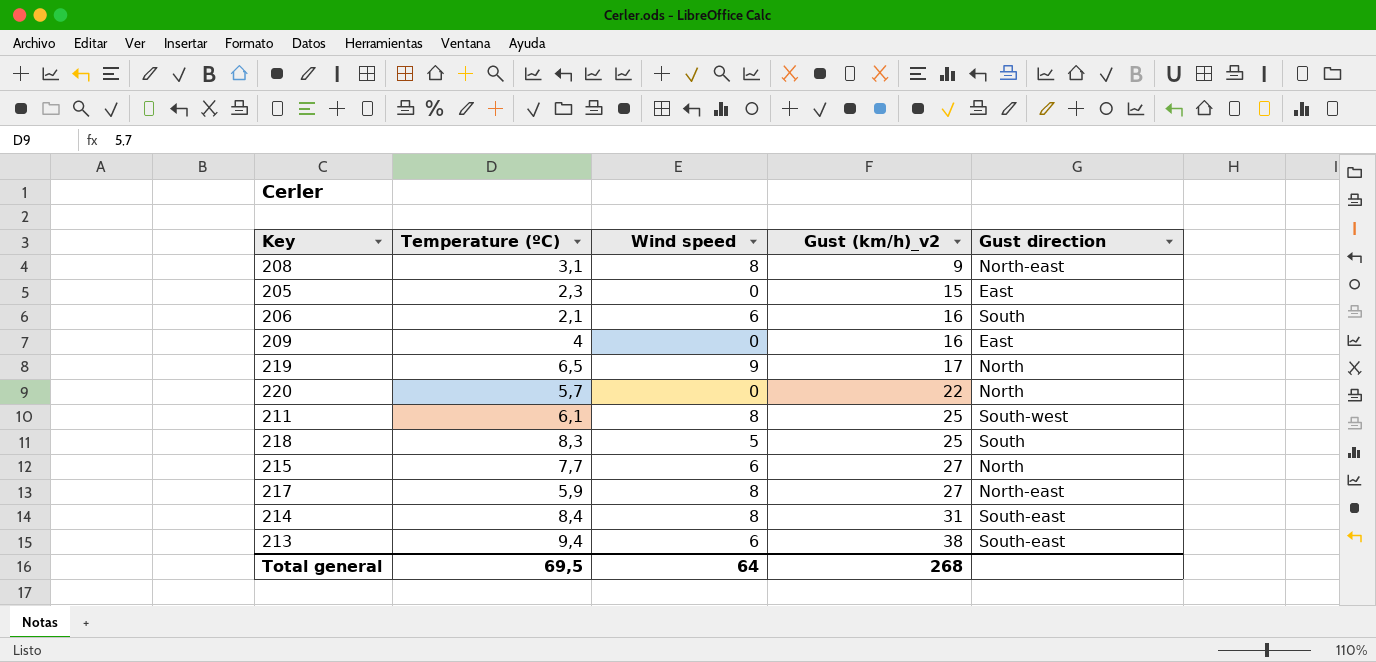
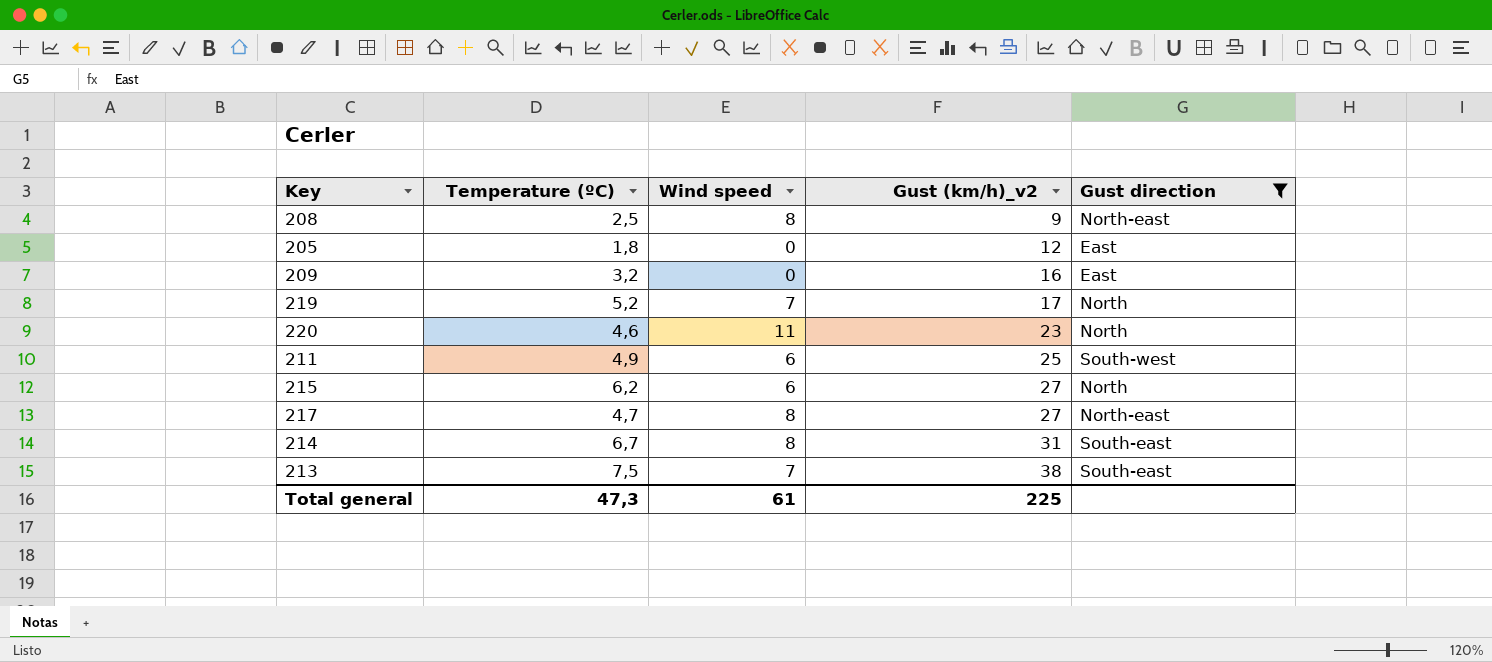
filter: none -> Gust direction != South
208 | Temperature (ºC): 3,1 -> 2,5
205 | Temperature (ºC): 2,3 -> 1,8
205 | Gust (km/h)_v2: 15 -> 12
209 | Temperature (ºC): 4 -> 3,2
219 | Temperature (ºC): 6,5 -> 5,2
219 | Wind speed: 9 -> 7
220 | Temperature (ºC): 5,7 -> 4,6
220 | Wind speed: 0 -> 11
220 | Gust (km/h)_v2: 22 -> 23
211 | Temperature (ºC): 6,1 -> 4,9
211 | Wind speed: 8 -> 6
215 | Temperature (ºC): 7,7 -> 6,2
217 | Temperature (ºC): 5,9 -> 4,7
214 | Temperature (ºC): 8,4 -> 6,7
213 | Temperature (ºC): 9,4 -> 7,5
213 | Wind speed: 6 -> 7
Total general | Temperature (ºC): 69,5 -> 47,3
Total general | Wind speed: 64 -> 61
Total general | Gust (km/h)_v2: 268 -> 225

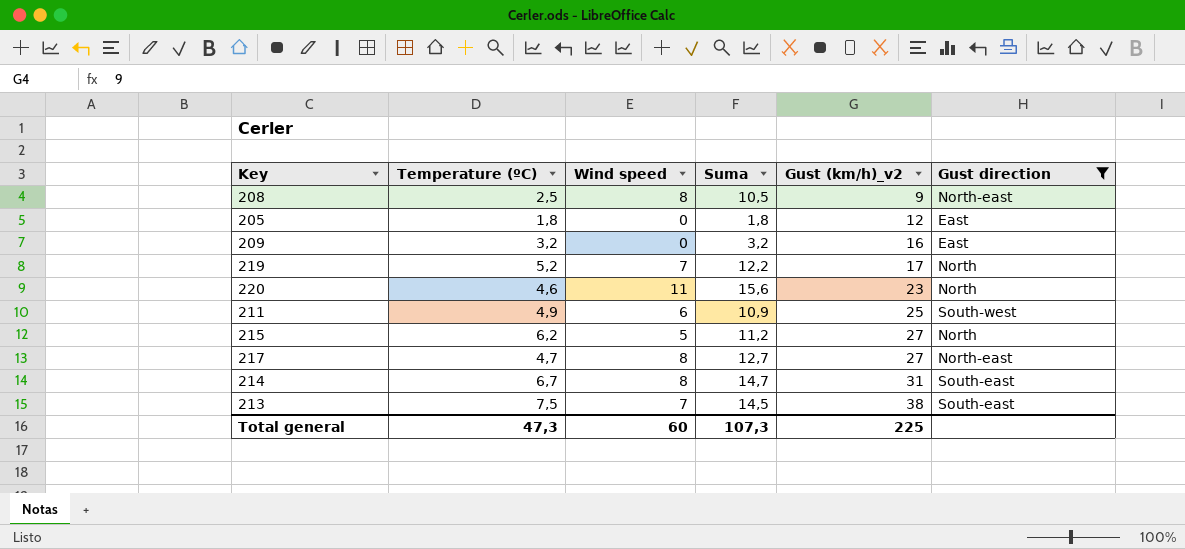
column Suma | formula: none -> [Temperature (ºC)] + [Wind speed]
215 | Wind speed: 6 -> 5
Total general | Wind speed: 61 -> 60

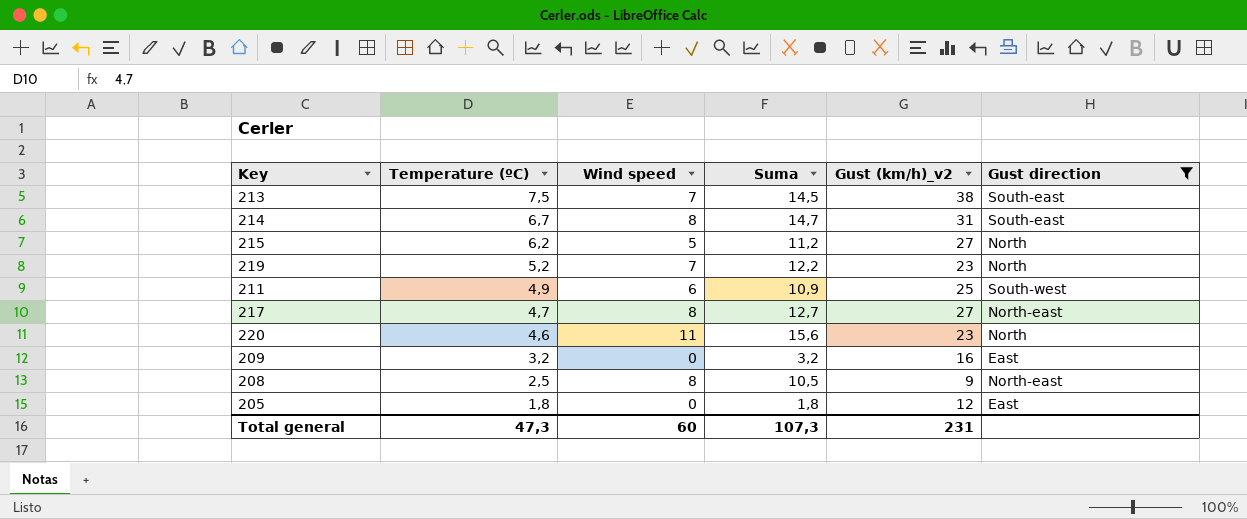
row order: Gust (km/h)_v2 ascending -> Temperature (ºC) descending
219 | Gust (km/h)_v2: 17 -> 23
Total general | Gust (km/h)_v2: 225 -> 231

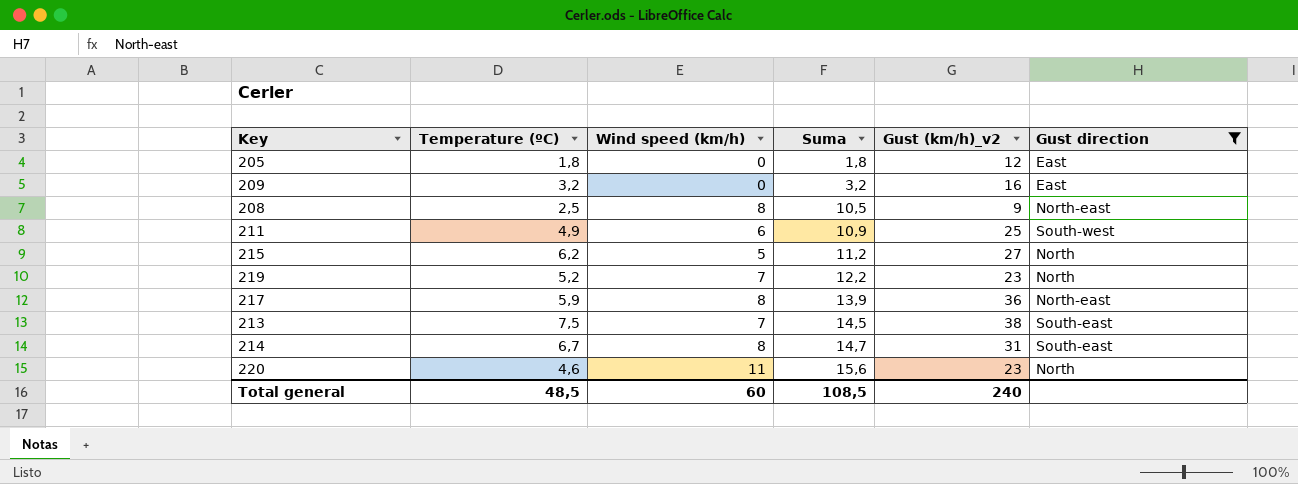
row order: Temperature (ºC) descending -> Suma ascending
column name: Wind speed -> Wind speed (km/h)
217 | Temperature (ºC): 4,7 -> 5,9
217 | Suma: 12,7 -> 13,9
217 | Gust (km/h)_v2: 27 -> 36
Total general | Temperature (ºC): 47,3 -> 48,5
Total general | Suma: 107,3 -> 108,5
Total general | Gust (km/h)_v2: 231 -> 240

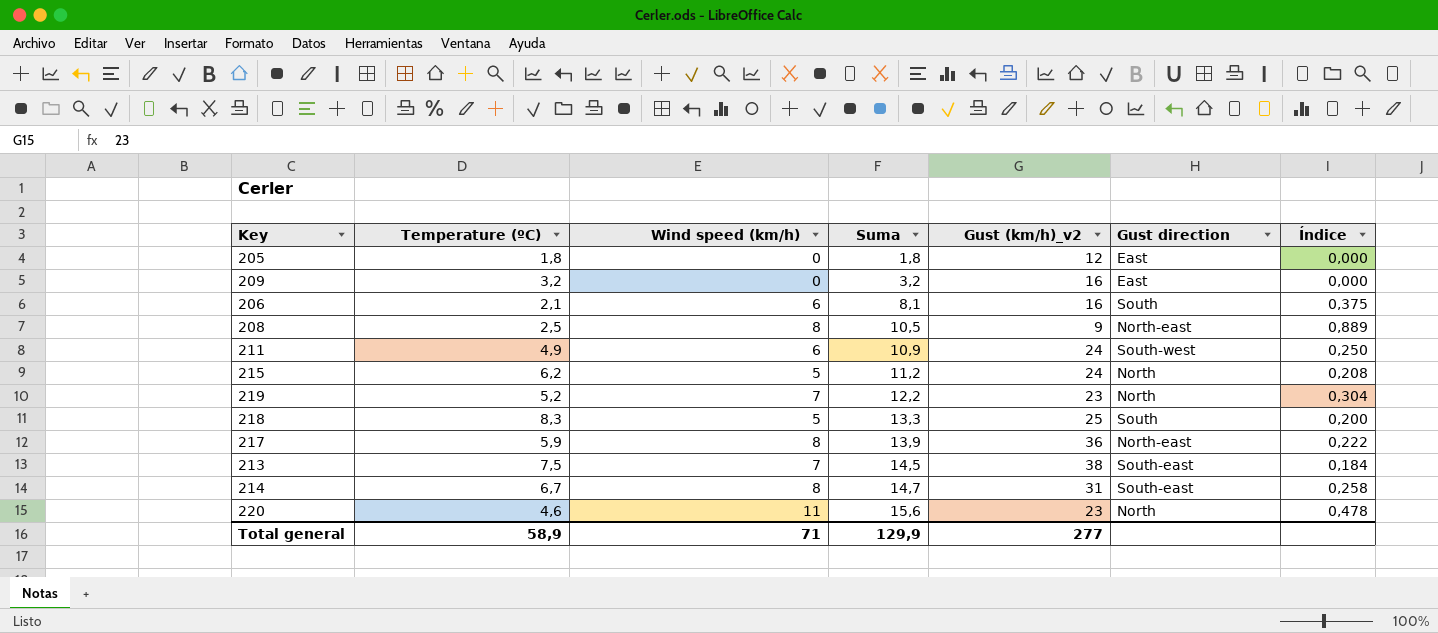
filter: Gust direction != South -> none
column Índice | formula: none -> [Wind speed (km/h)] / [Gust (km/h)_v2]
211 | Gust (km/h)_v2: 25 -> 24
215 | Gust (km/h)_v2: 27 -> 24
Total general | Temperature (ºC): 48,5 -> 58,9
Total general | Wind speed (km/h): 60 -> 71
Total general | Suma: 108,5 -> 129,9
Total general | Gust (km/h)_v2: 240 -> 277

